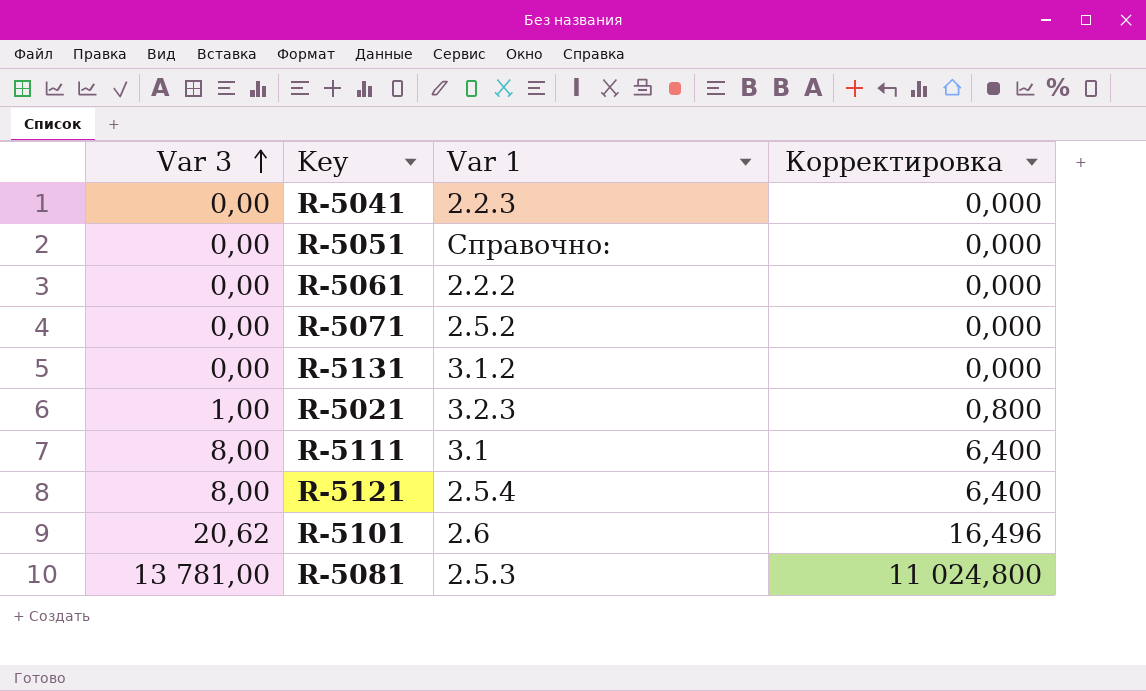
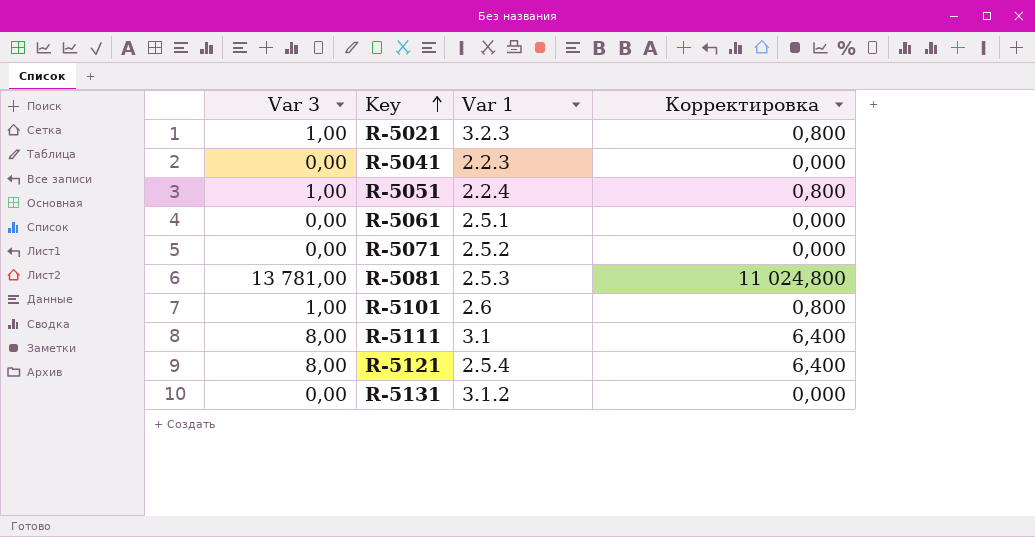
row order: Var 3 ascending -> Key ascending
R-5051 | Var 3: 0,00 -> 1,00
R-5051 | Var 1: Справочно: -> 2.2.4
R-5051 | Корректировка: 0,000 -> 0,800
R-5061 | Var 1: 2.2.2 -> 2.5.1
R-5101 | Var 3: 20,62 -> 1,00
R-5101 | Корректировка: 16,496 -> 0,800

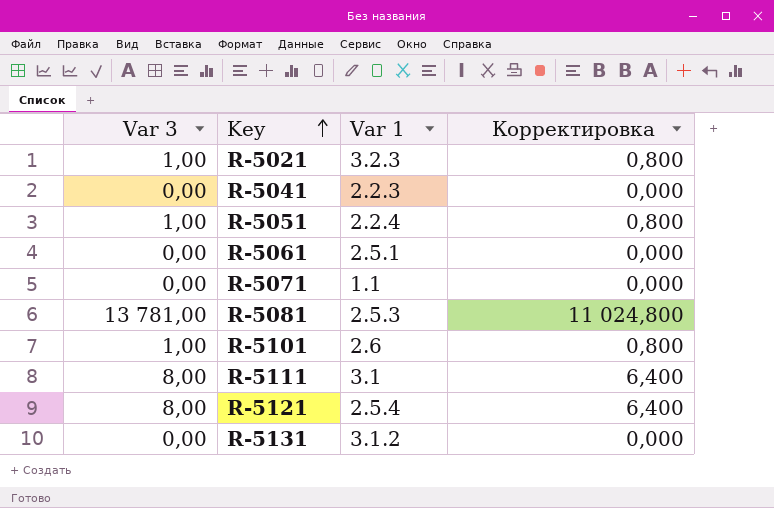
R-5071 | Var 1: 2.5.2 -> 1.1

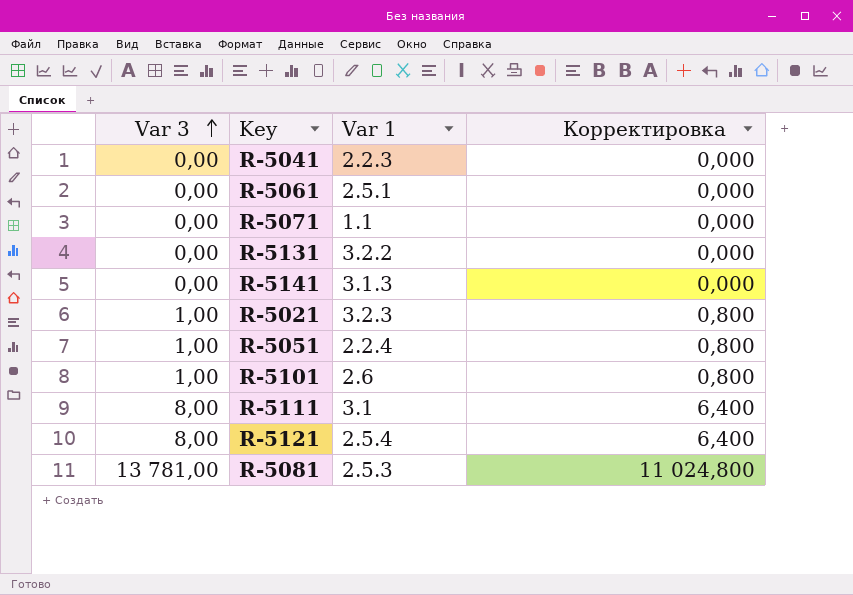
row order: Key ascending -> Var 3 ascending
R-5131 | Var 1: 3.1.2 -> 3.2.2
row R-5141: none -> 0,00 | 3.1.3 | 0,000

